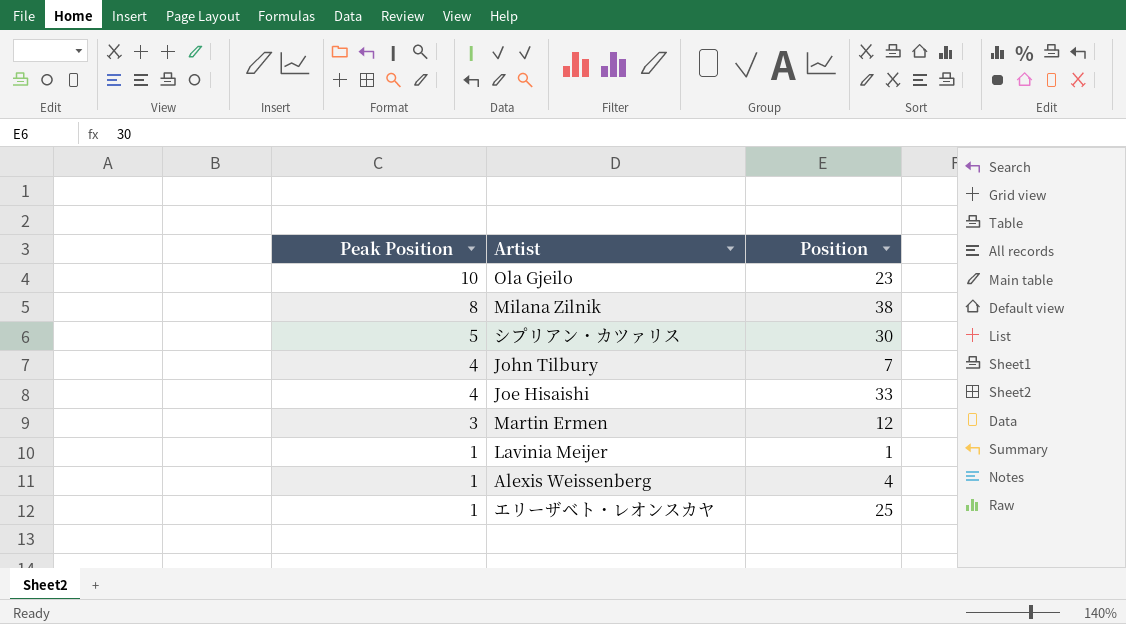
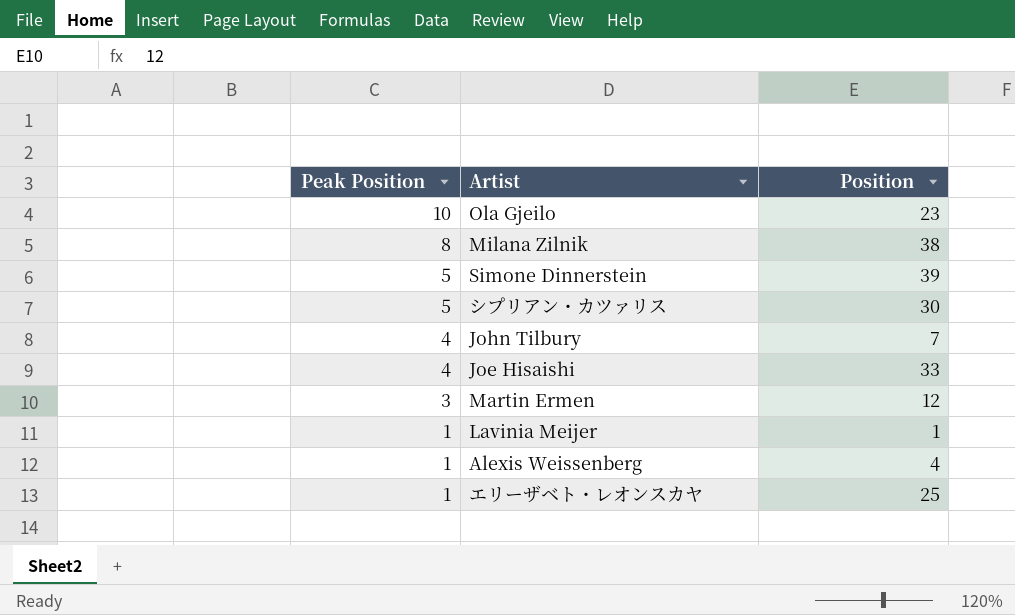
row Simone Dinnerstein: none -> 5 | 39

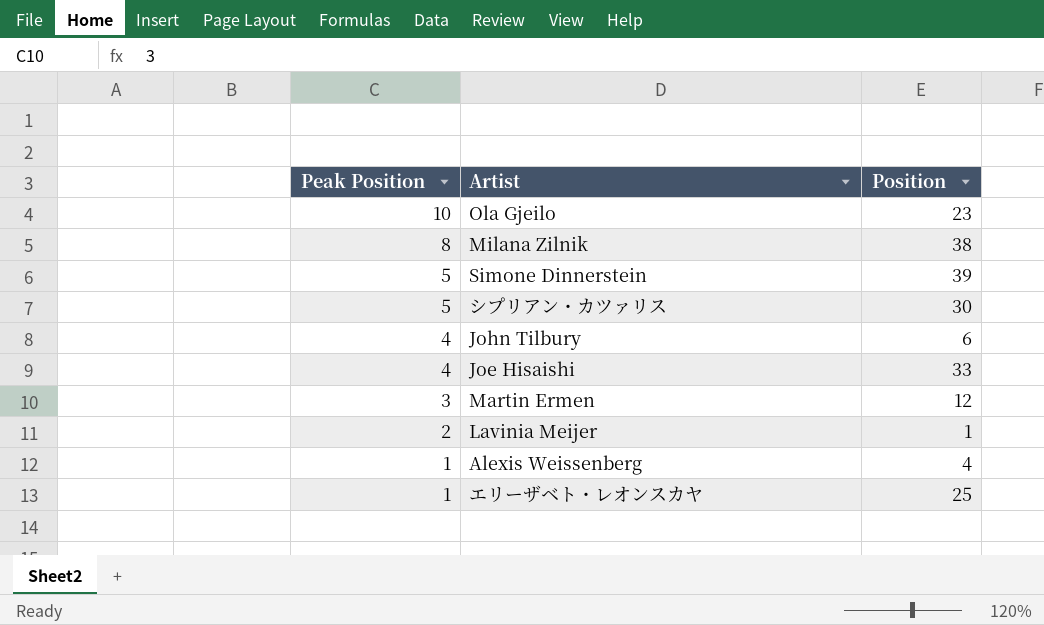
John Tilbury | Position: 7 -> 6
Lavinia Meijer | Peak Position: 1 -> 2

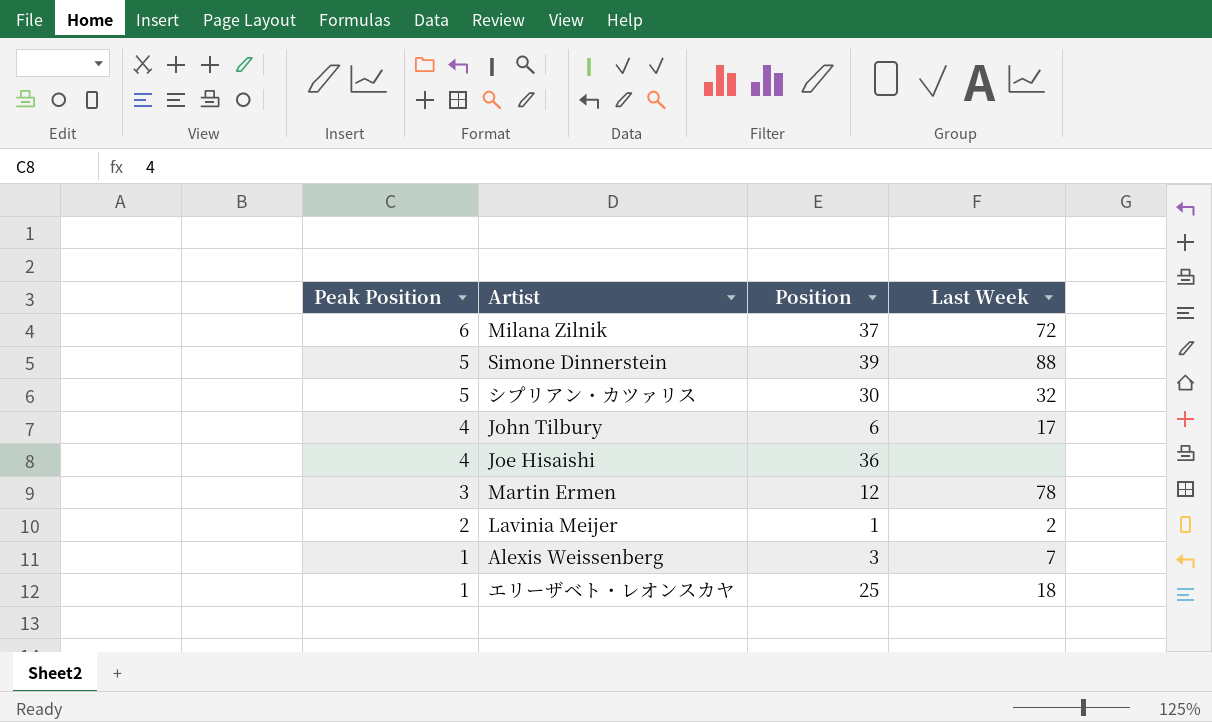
column Last Week | position: none -> 4
row Ola Gjeilo: 10 | 23 -> none
Milana Zilnik | Peak Position: 8 -> 6
Milana Zilnik | Position: 38 -> 37
Joe Hisaishi | Position: 33 -> 36
Alexis Weissenberg | Position: 4 -> 3

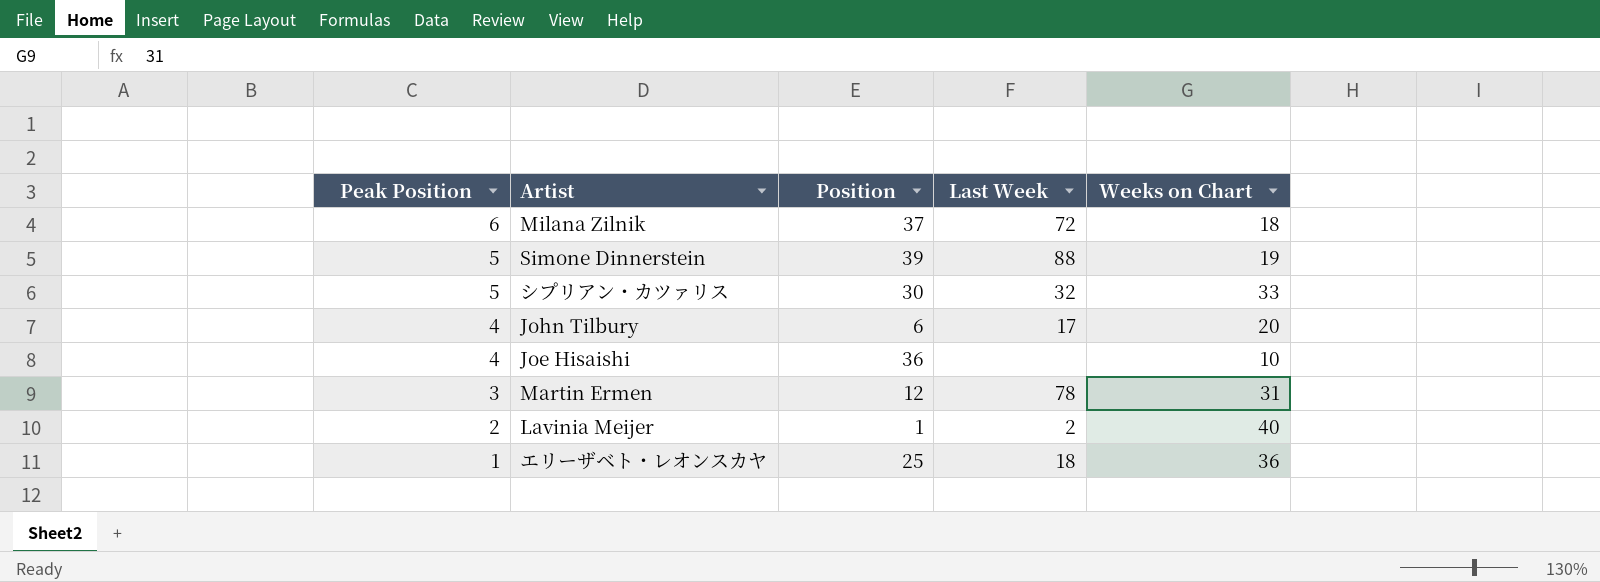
column Weeks on Chart | position: none -> 5
row Alexis Weissenberg: 1 | 3 | 7 -> none

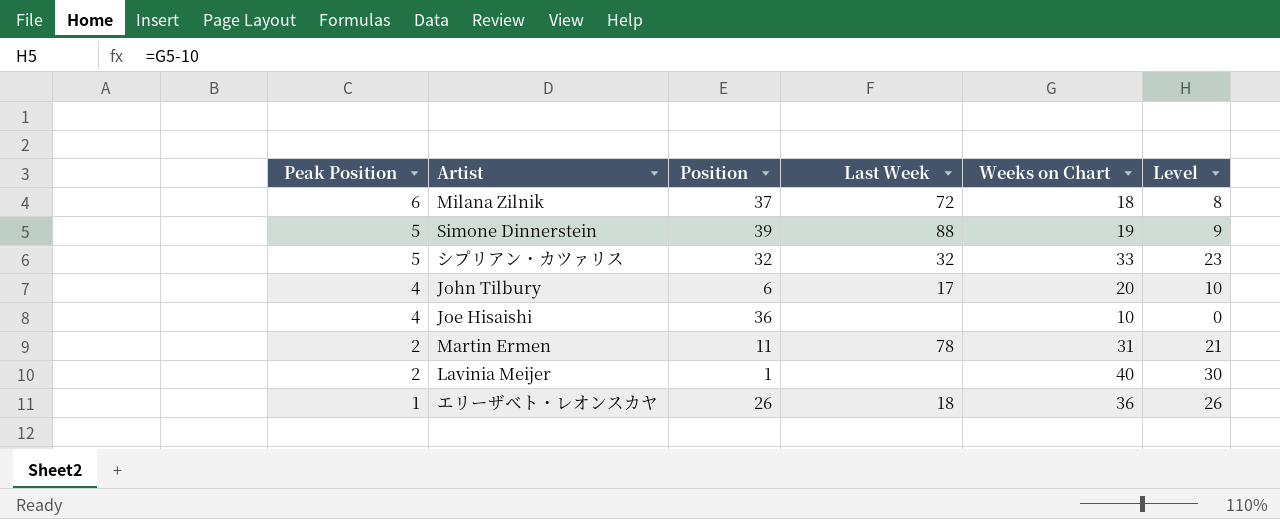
column Level | formula: none -> [Weeks on Chart] - 10
シプリアン・カツァリス | Position: 30 -> 32
Martin Ermen | Peak Position: 3 -> 2
Martin Ermen | Position: 12 -> 11
Lavinia Meijer | Last Week: 2 -> none
エリーザベト・レオンスカヤ | Position: 25 -> 26

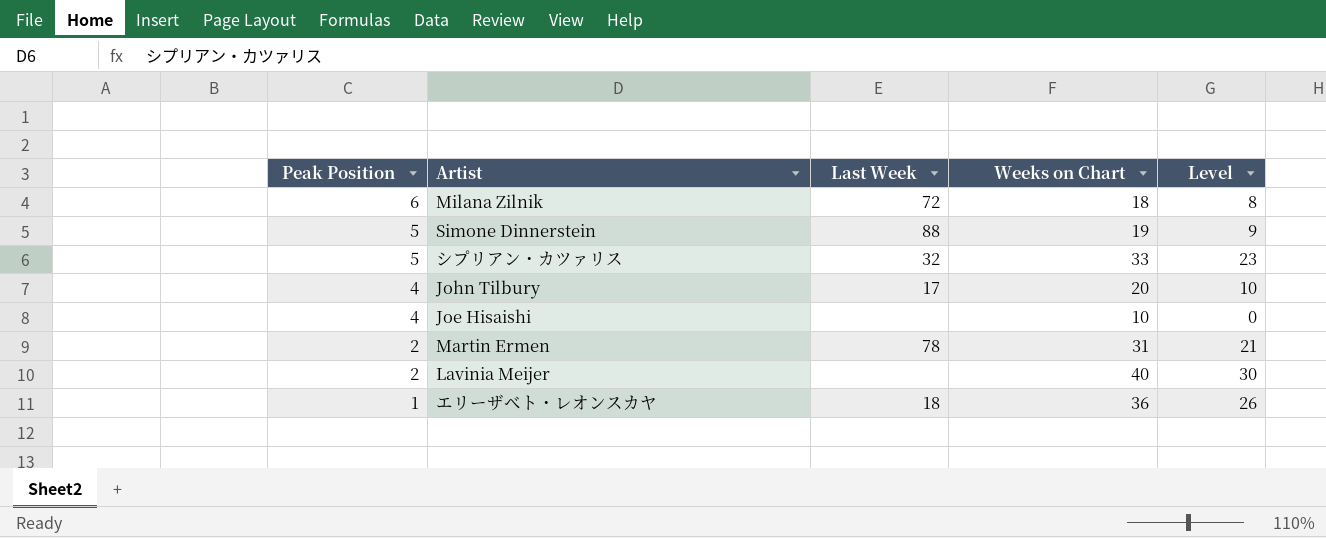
column Position | position: 3 -> none

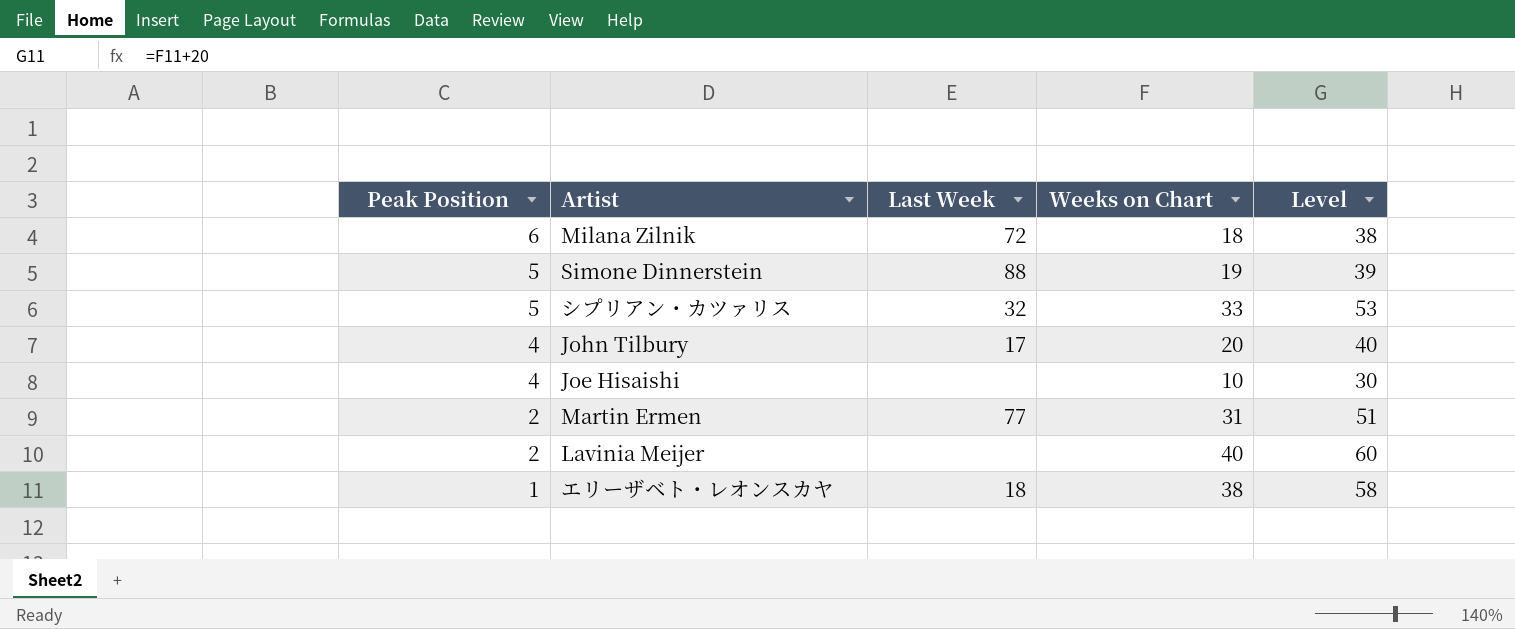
column Level | formula: [Weeks on Chart] - 10 -> [Weeks on Chart] + 20
Martin Ermen | Last Week: 78 -> 77
エリーザベト・レオンスカヤ | Weeks on Chart: 36 -> 38

